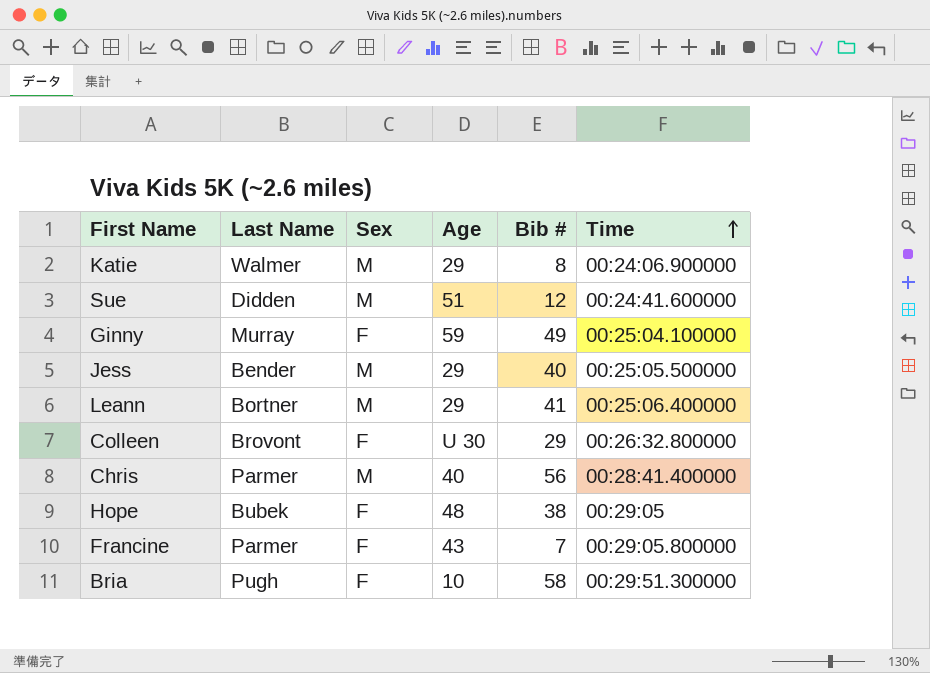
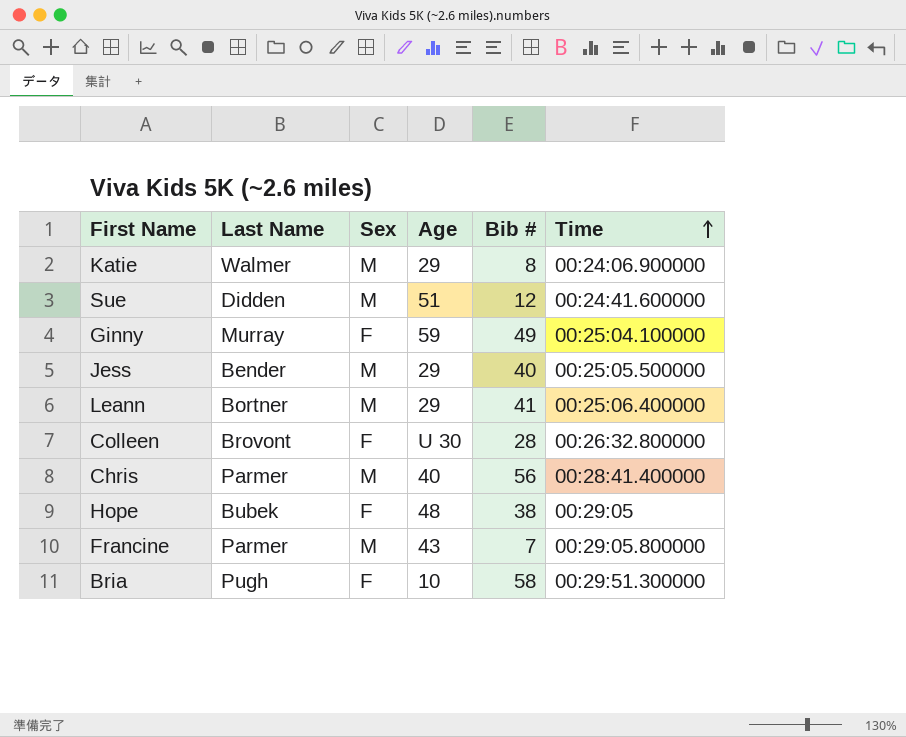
Colleen | Bib #: 29 -> 28
Francine | Sex: F -> M

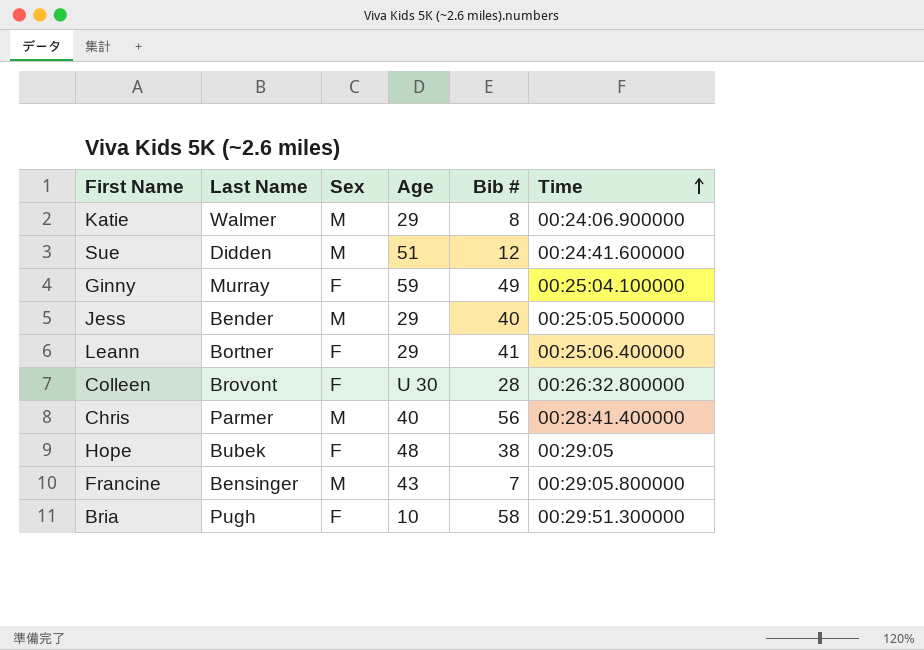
Leann | Sex: M -> F
Francine | Last Name: Parmer -> Bensinger

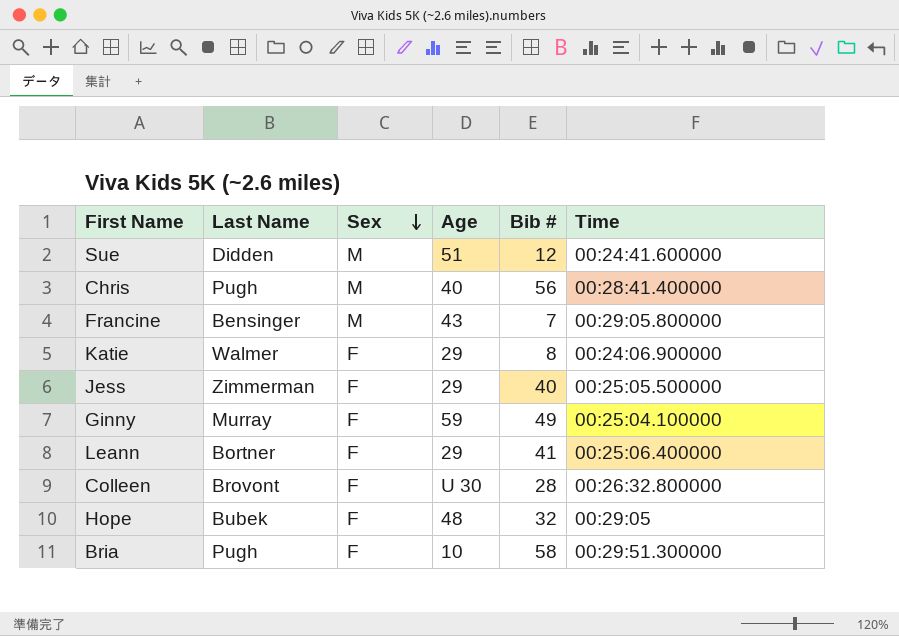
row order: Time ascending -> Sex descending
Chris | Last Name: Parmer -> Pugh
Katie | Sex: M -> F
Jess | Last Name: Bender -> Zimmerman
Jess | Sex: M -> F
Hope | Bib #: 38 -> 32

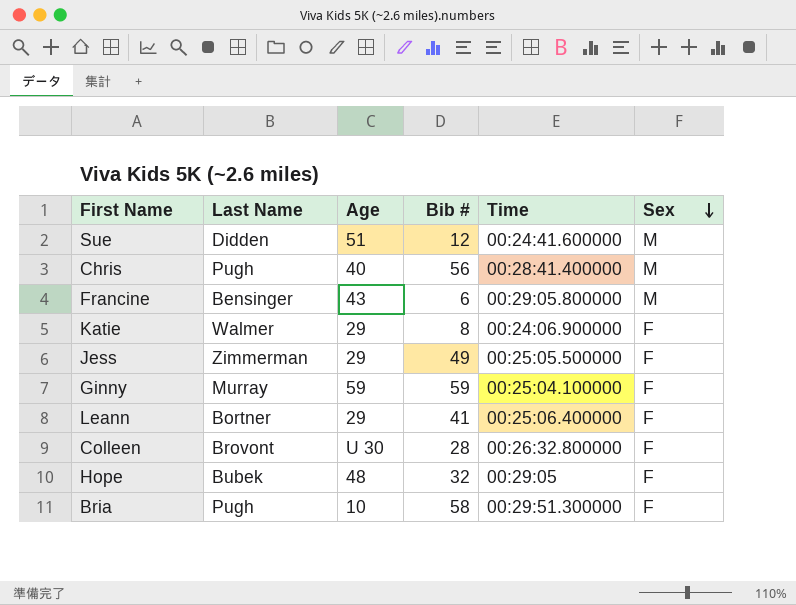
column Sex | position: 3 -> 6
Francine | Bib #: 7 -> 6
Jess | Bib #: 40 -> 49
Ginny | Bib #: 49 -> 59

